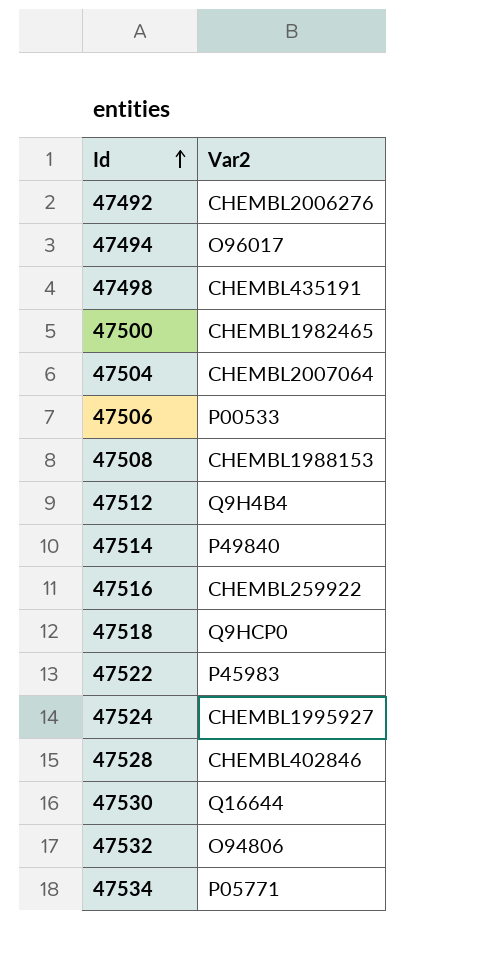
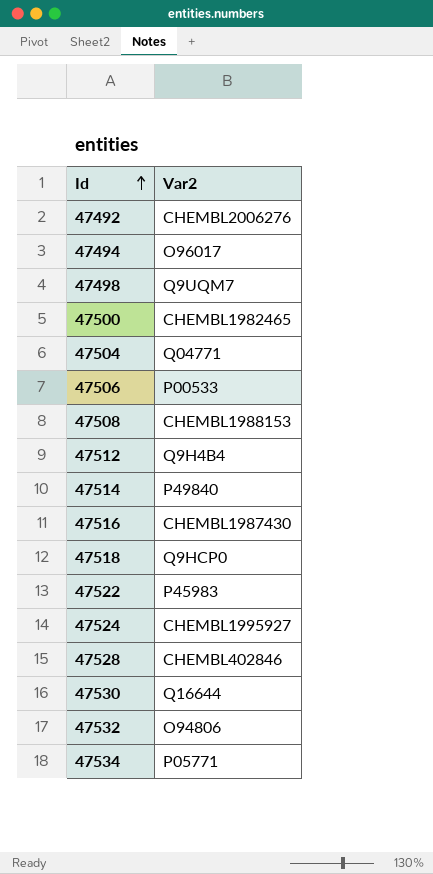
47498 | Var2: CHEMBL435191 -> Q9UQM7
47504 | Var2: CHEMBL2007064 -> Q04771
47516 | Var2: CHEMBL259922 -> CHEMBL1987430

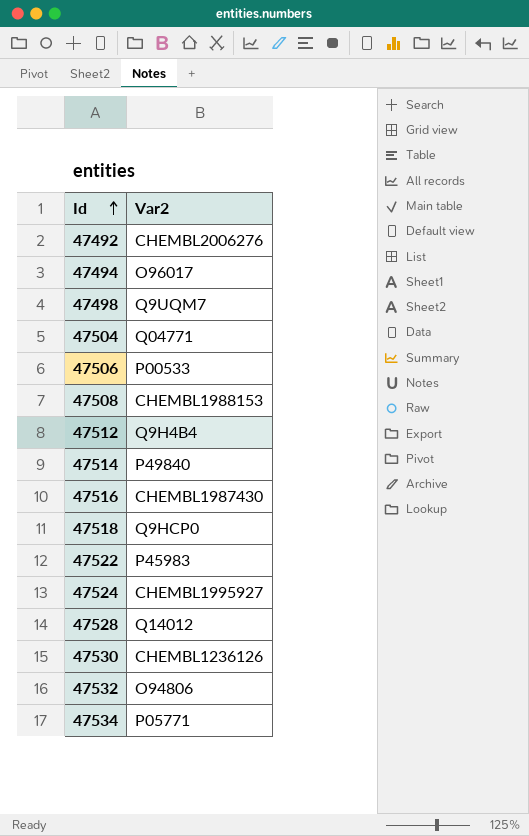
row 47500: CHEMBL1982465 -> none
47528 | Var2: CHEMBL402846 -> Q14012
47530 | Var2: Q16644 -> CHEMBL1236126

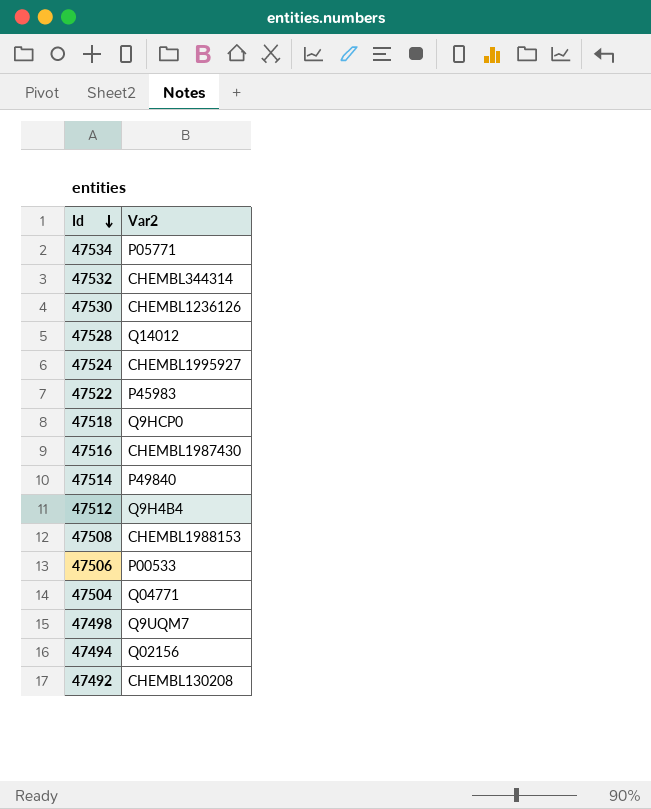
row order: Id ascending -> Id descending
47532 | Var2: O94806 -> CHEMBL344314
47494 | Var2: O96017 -> Q02156
47492 | Var2: CHEMBL2006276 -> CHEMBL130208

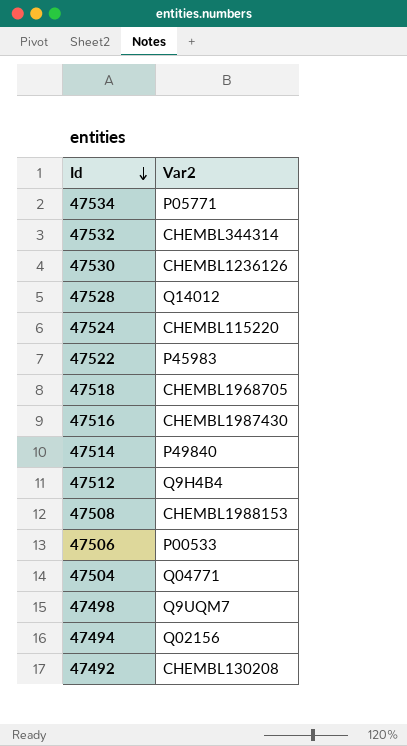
47524 | Var2: CHEMBL1995927 -> CHEMBL115220
47518 | Var2: Q9HCP0 -> CHEMBL1968705

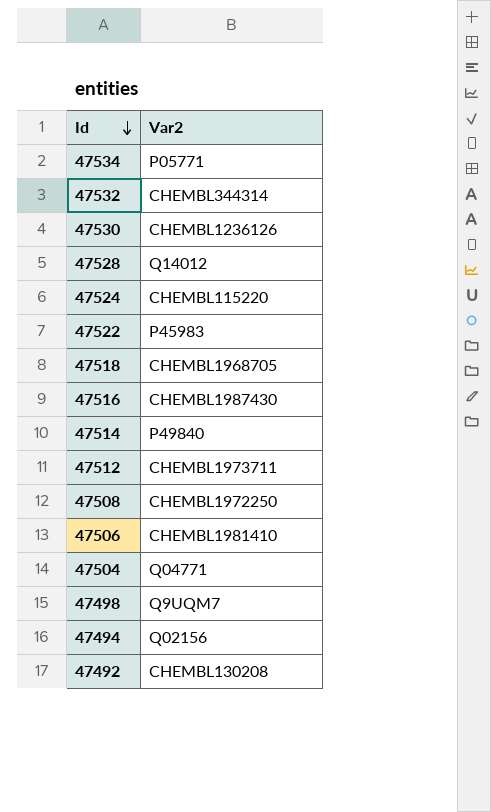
47512 | Var2: Q9H4B4 -> CHEMBL1973711
47508 | Var2: CHEMBL1988153 -> CHEMBL1972250
47506 | Var2: P00533 -> CHEMBL1981410

